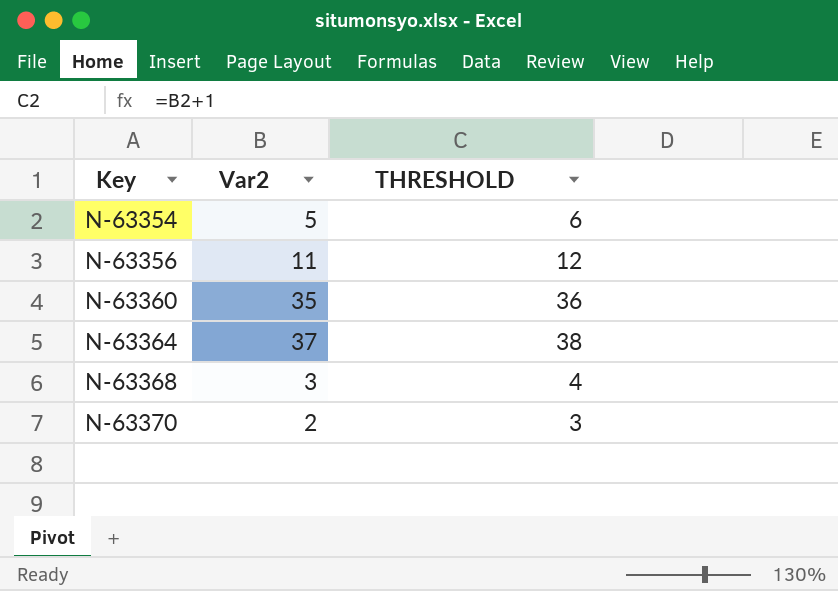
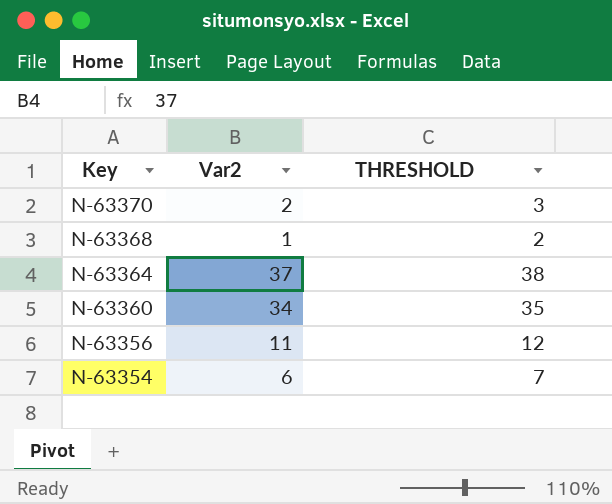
row order: Key ascending -> Key descending
N-63368 | Var2: 3 -> 1
N-63368 | THRESHOLD: 4 -> 2
N-63360 | Var2: 35 -> 34
N-63360 | THRESHOLD: 36 -> 35
N-63354 | Var2: 5 -> 6
N-63354 | THRESHOLD: 6 -> 7

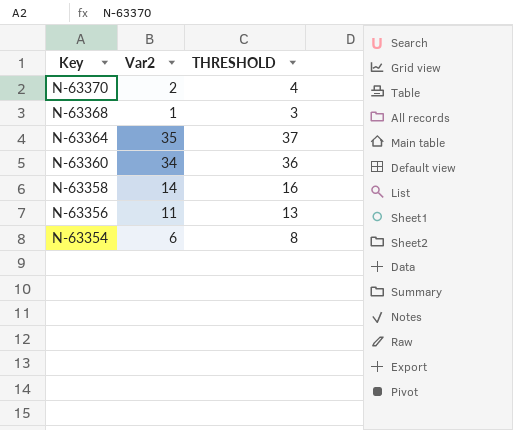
column THRESHOLD | formula: [Var2] + 1 -> [Var2] + 2
N-63364 | Var2: 37 -> 35
row N-63358: none -> 14 | 16

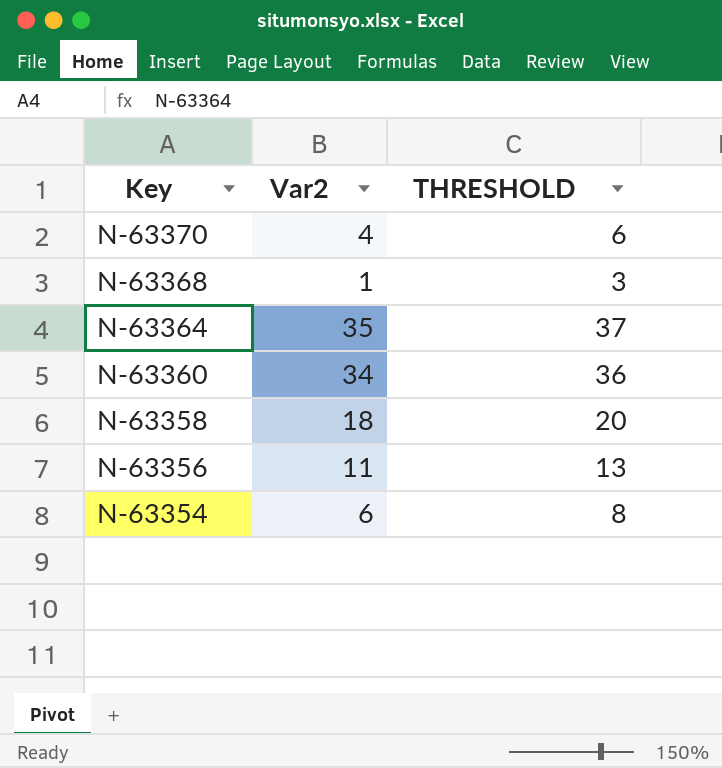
N-63370 | Var2: 2 -> 4
N-63370 | THRESHOLD: 4 -> 6
N-63358 | Var2: 14 -> 18
N-63358 | THRESHOLD: 16 -> 20

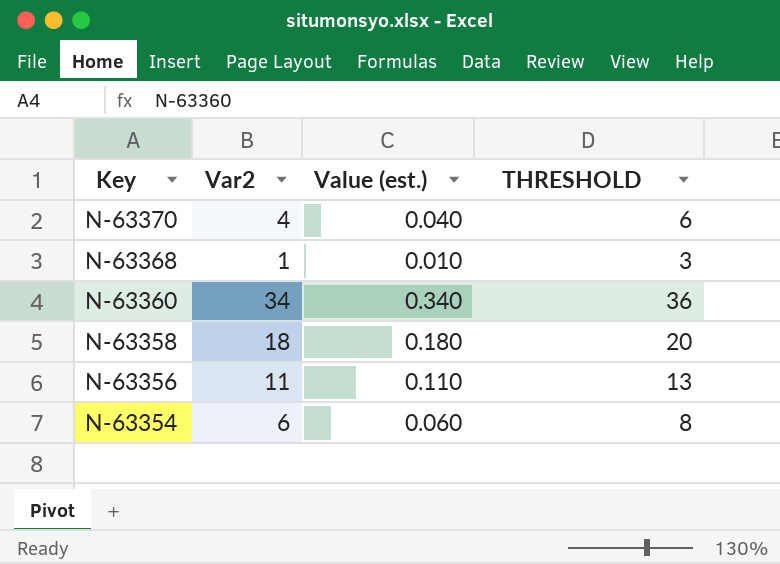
column Value (est.) | formula: none -> [Var2] * 0.01
row N-63364: 35 | 37 -> none

